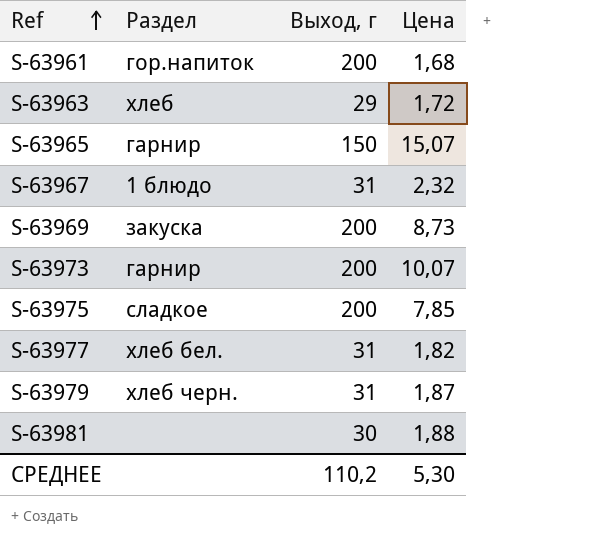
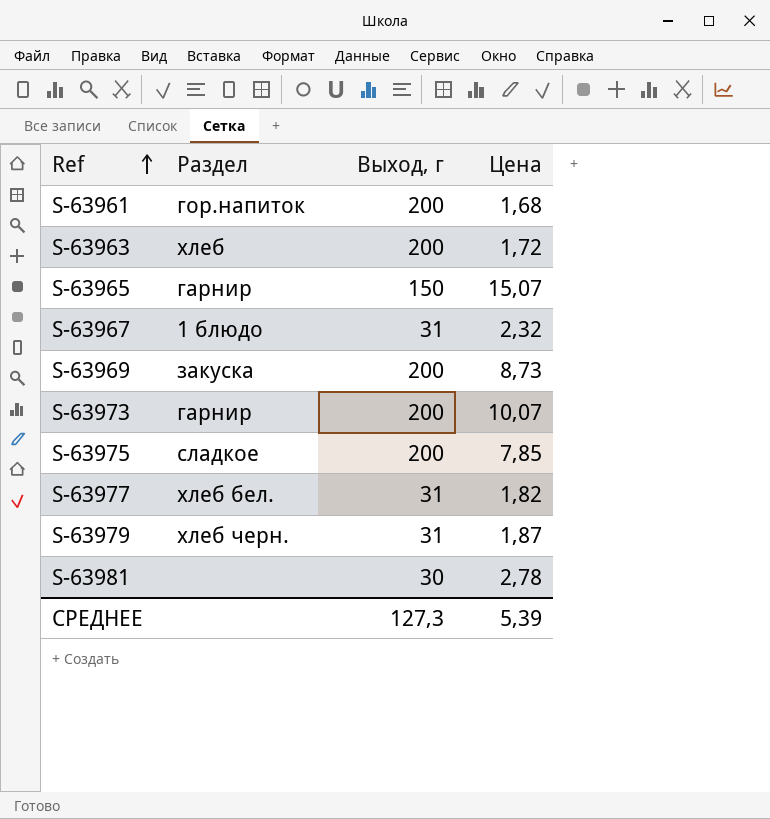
S-63963 | Выход, г: 29 -> 200
S-63981 | Цена: 1,88 -> 2,78
СРЕДНЕЕ | Выход, г: 110,2 -> 127,3
СРЕДНЕЕ | Цена: 5,30 -> 5,39

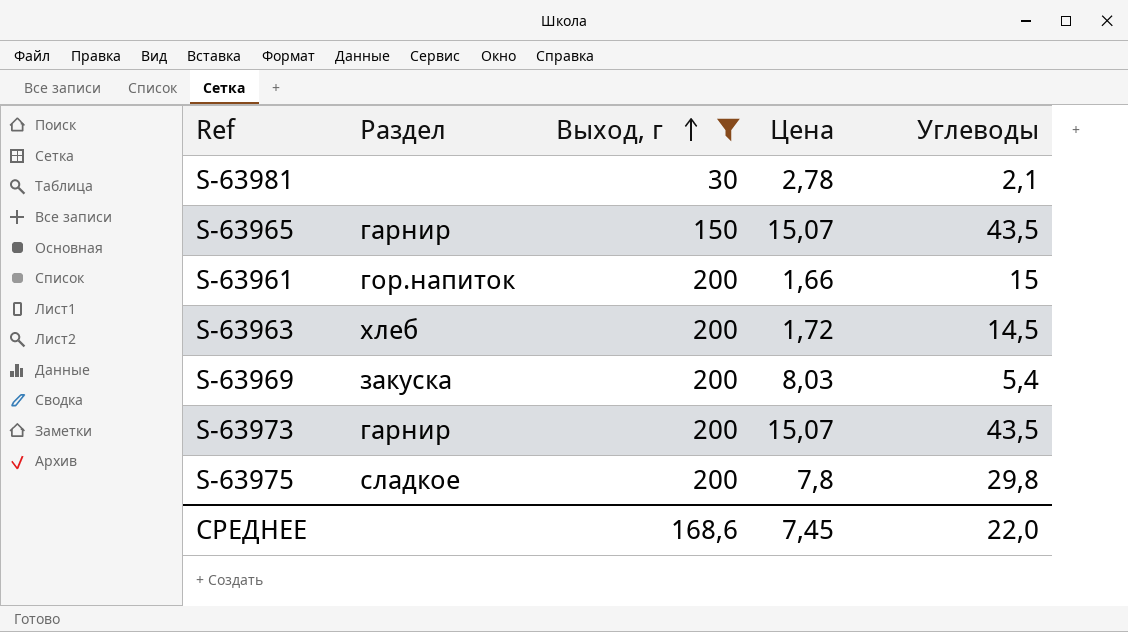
filter: none -> Выход, г != 31
row order: Ref ascending -> Выход, г ascending
column Углеводы | position: none -> 5
S-63961 | Цена: 1,68 -> 1,66
S-63969 | Цена: 8,73 -> 8,03
S-63973 | Цена: 10,07 -> 15,07
S-63975 | Цена: 7,85 -> 7,8
СРЕДНЕЕ | Выход, г: 127,3 -> 168,6
СРЕДНЕЕ | Цена: 5,39 -> 7,45

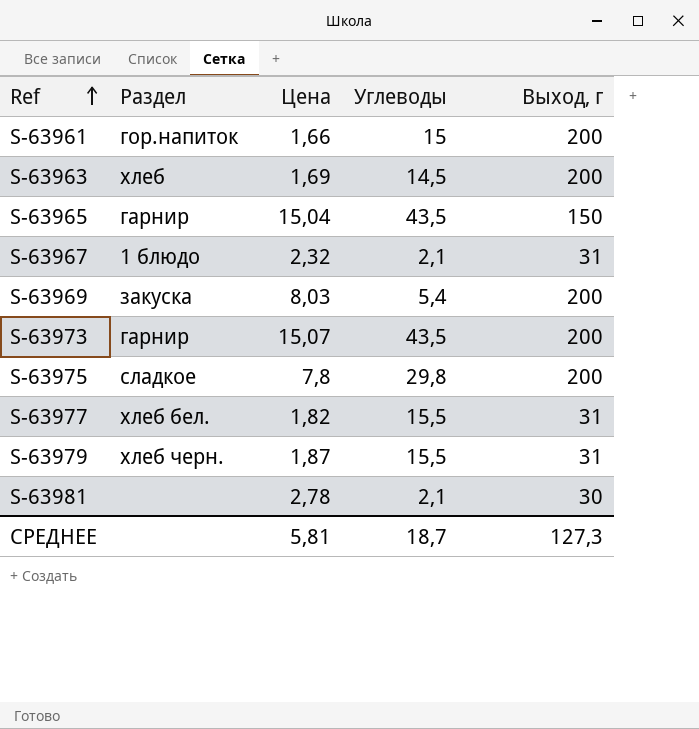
filter: Выход, г != 31 -> none
row order: Выход, г ascending -> Ref ascending
column Выход, г | position: 3 -> 5
S-63963 | Цена: 1,72 -> 1,69
S-63965 | Цена: 15,07 -> 15,04
СРЕДНЕЕ | Цена: 7,45 -> 5,81
СРЕДНЕЕ | Углеводы: 22,0 -> 18,7
СРЕДНЕЕ | Выход, г: 168,6 -> 127,3

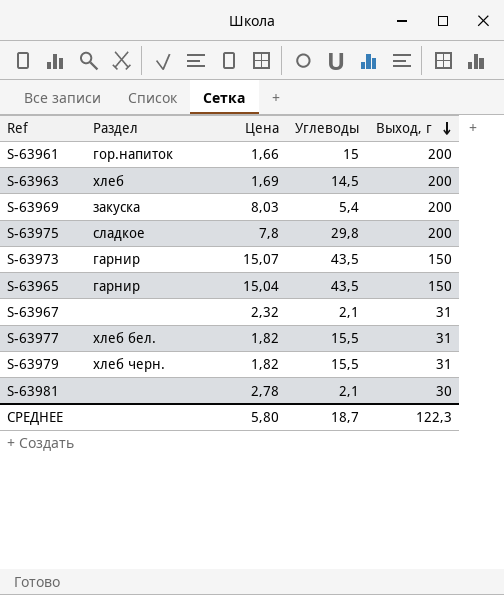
row order: Ref ascending -> Выход, г descending
S-63973 | Выход, г: 200 -> 150
S-63967 | Раздел: 1 блюдо -> none
S-63979 | Цена: 1,87 -> 1,82
СРЕДНЕЕ | Цена: 5,81 -> 5,80
СРЕДНЕЕ | Выход, г: 127,3 -> 122,3

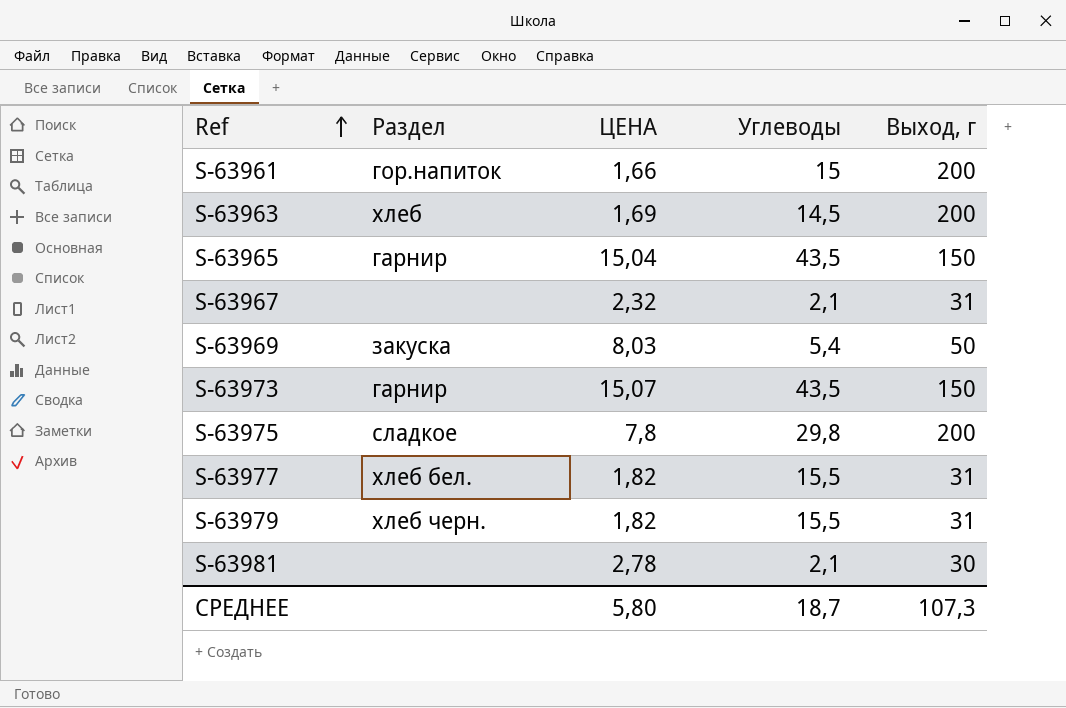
row order: Выход, г descending -> Ref ascending
column name: Цена -> ЦЕНА
S-63969 | Выход, г: 200 -> 50
СРЕДНЕЕ | Выход, г: 122,3 -> 107,3

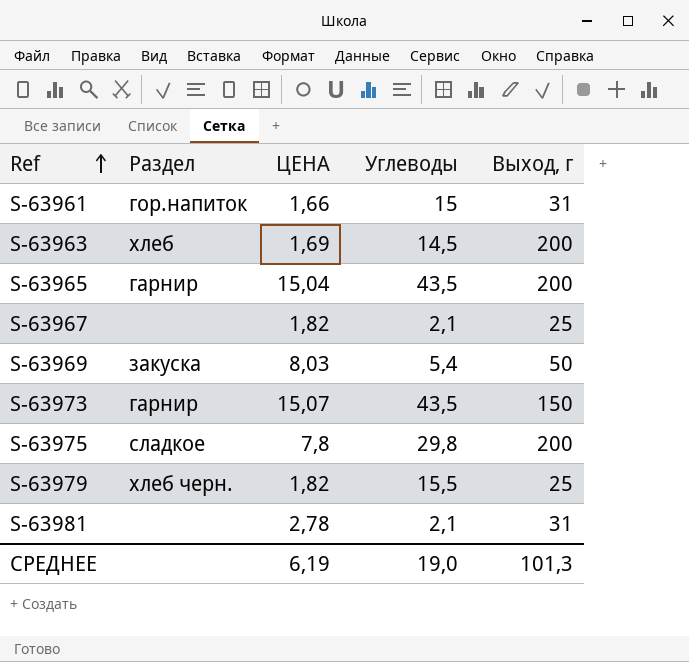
row S-63977: хлеб бел. | 1,82 | 15,5 | 31 -> none
S-63961 | Выход, г: 200 -> 31
S-63965 | Выход, г: 150 -> 200
S-63967 | ЦЕНА: 2,32 -> 1,82
S-63967 | Выход, г: 31 -> 25
S-63979 | Выход, г: 31 -> 25
S-63981 | Выход, г: 30 -> 31
СРЕДНЕЕ | ЦЕНА: 5,80 -> 6,19
СРЕДНЕЕ | Углеводы: 18,7 -> 19,0
СРЕДНЕЕ | Выход, г: 107,3 -> 101,3

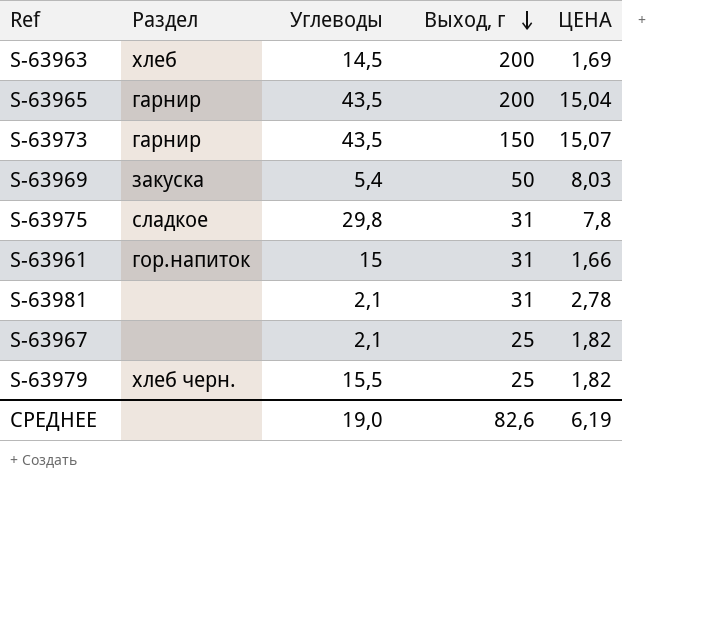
row order: Ref ascending -> Выход, г descending
column ЦЕНА | position: 3 -> 5
S-63975 | Выход, г: 200 -> 31
СРЕДНЕЕ | Выход, г: 101,3 -> 82,6

